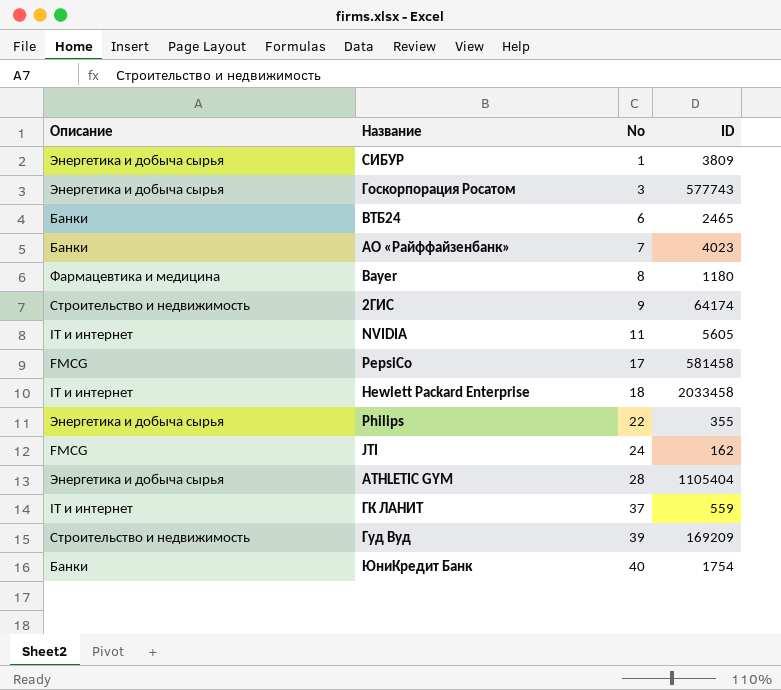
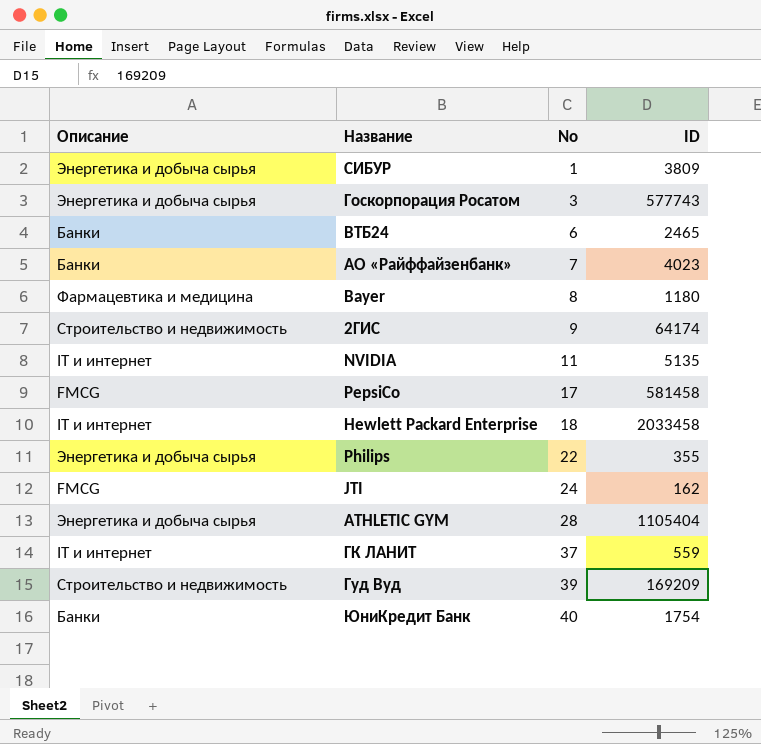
NVIDIA | ID: 5605 -> 5135

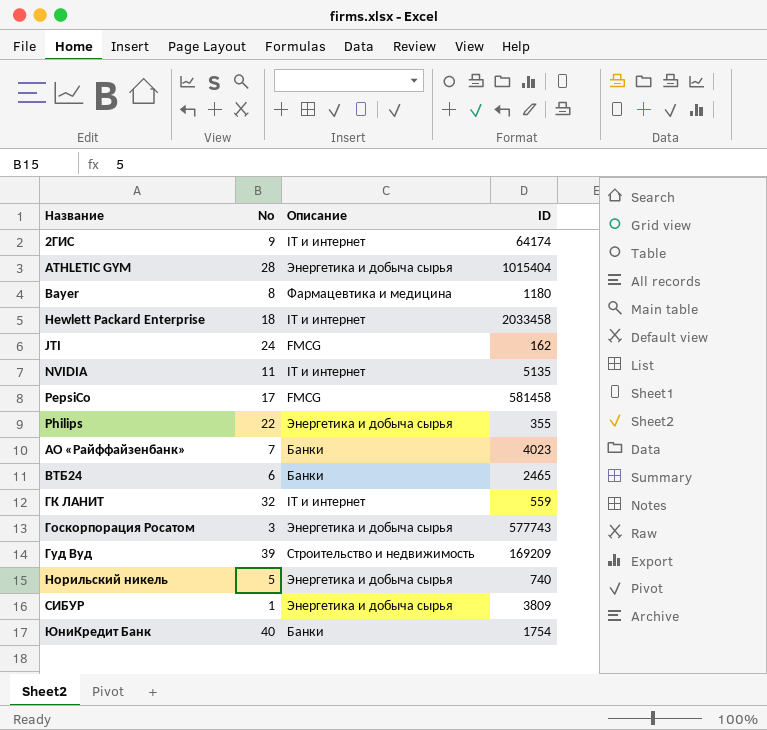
row order: No ascending -> Название ascending
column Описание | position: 1 -> 3
2ГИС | Описание: Строительство и недвижимость -> IT и интернет
ATHLETIC GYM | ID: 1105404 -> 1015404
ГК ЛАНИТ | No: 37 -> 32
row Норильский никель: none -> 5 | Энергетика и добыча сырья | 740

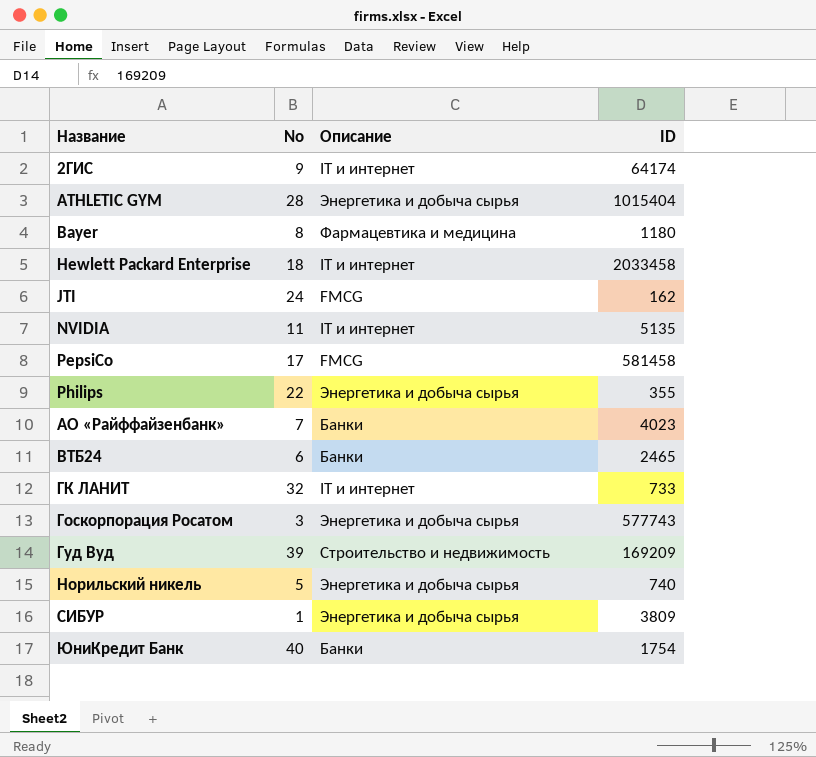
ГК ЛАНИТ | ID: 559 -> 733

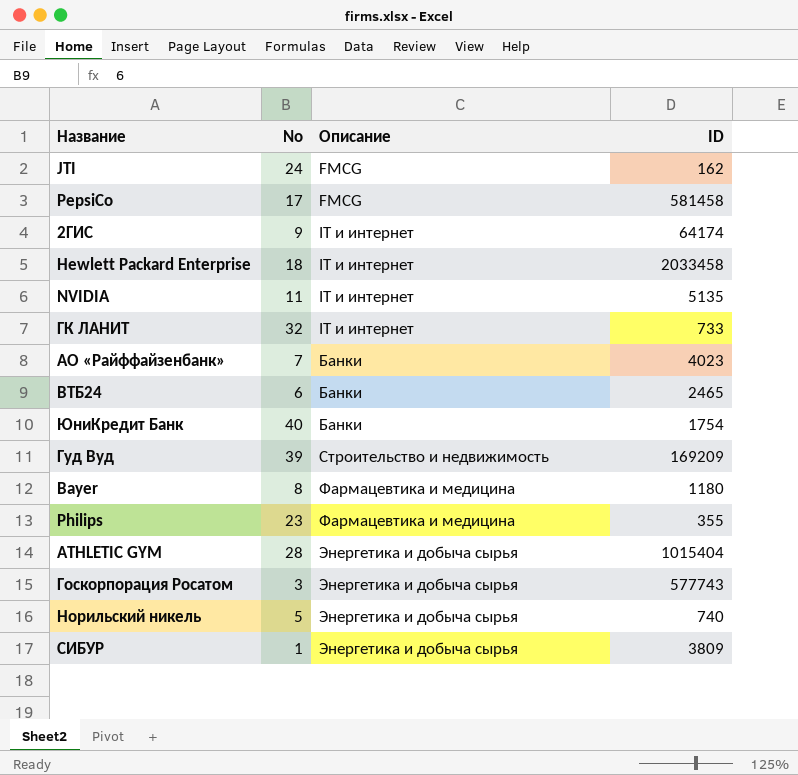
row order: Название ascending -> Описание ascending
Philips | No: 22 -> 23
Philips | Описание: Энергетика и добыча сырья -> Фармацевтика и медицина

